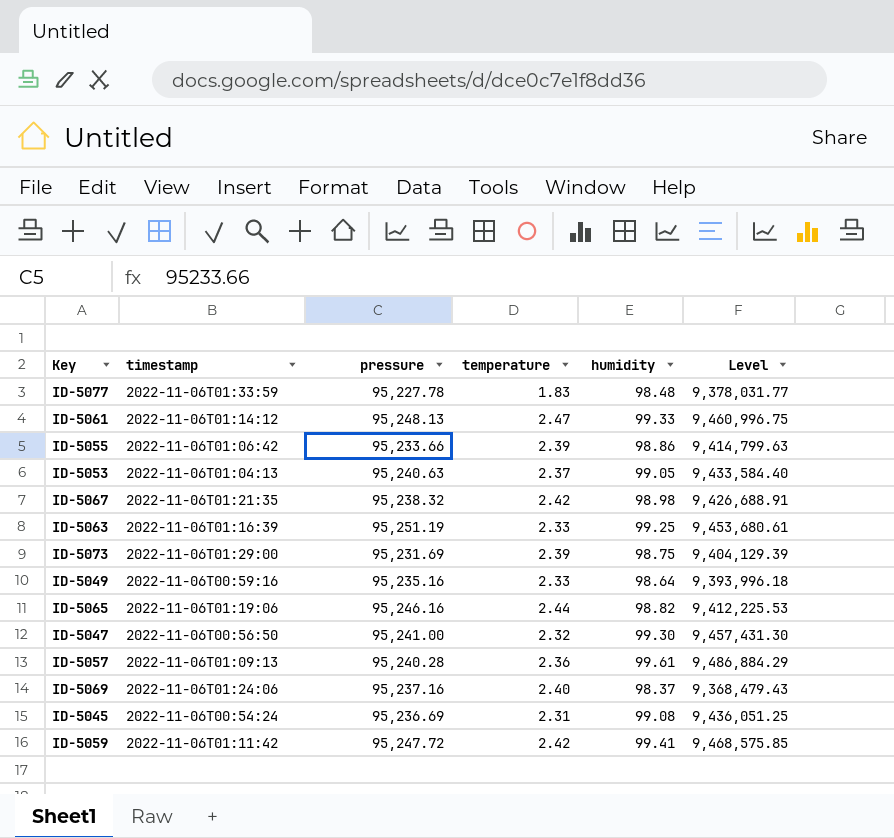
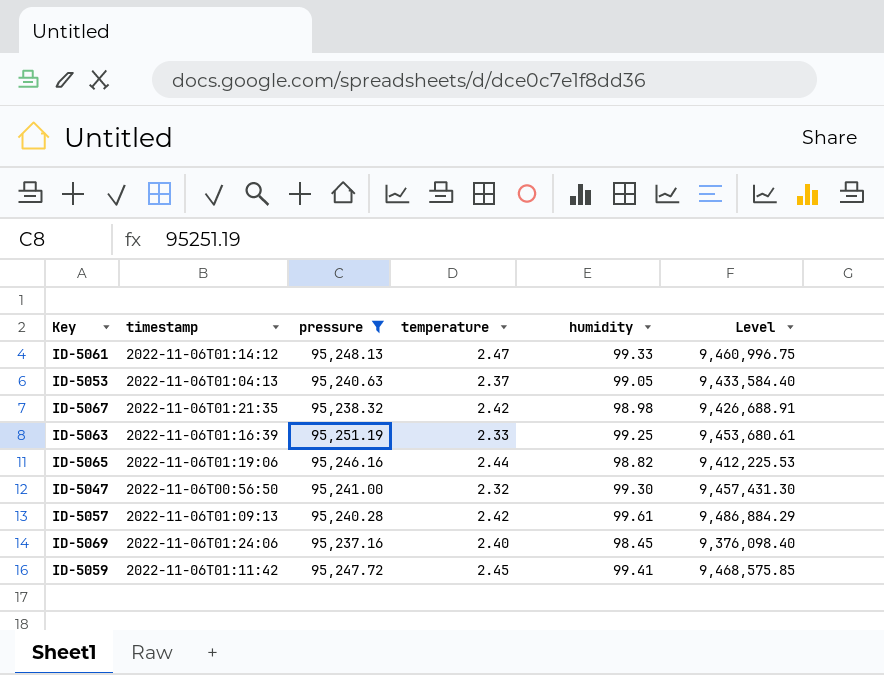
filter: none -> pressure >= 95,237.16
ID-5057 | temperature: 2.36 -> 2.42
ID-5069 | humidity: 98.37 -> 98.45
ID-5069 | Level: 9,368,479.43 -> 9,376,098.40
ID-5059 | temperature: 2.42 -> 2.45

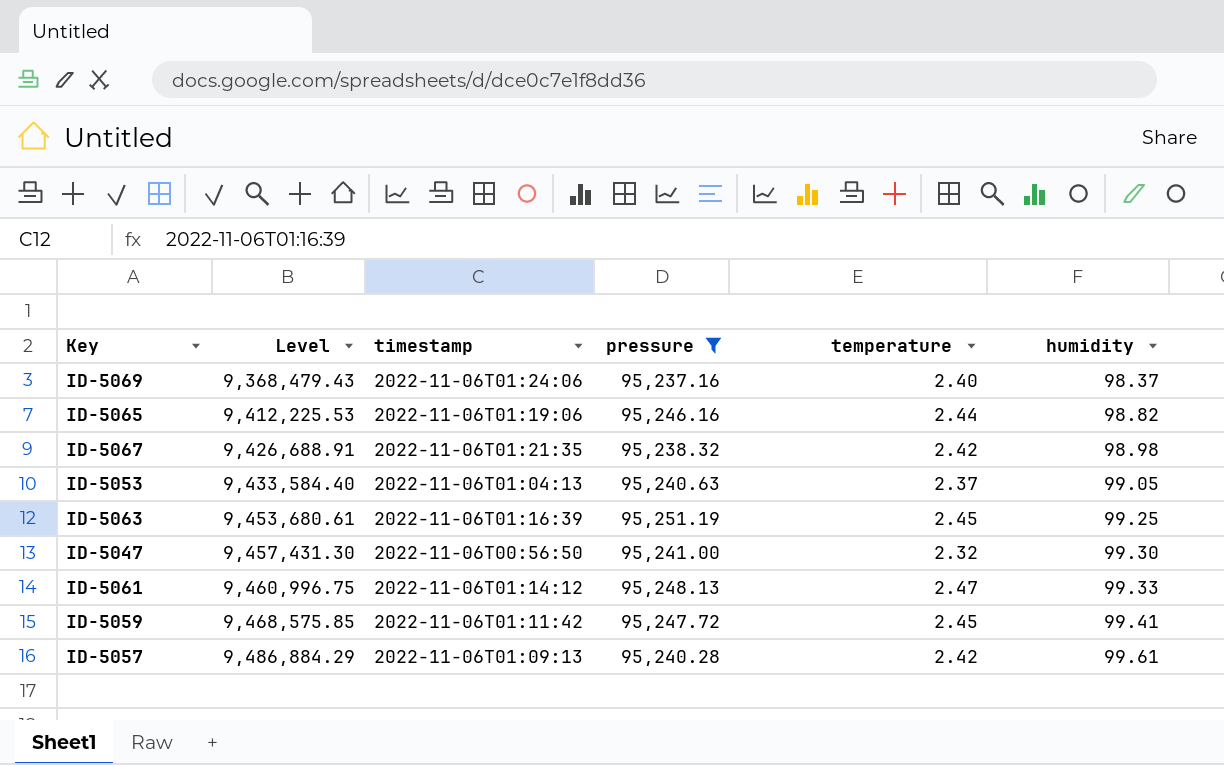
row order: none -> Level ascending
column Level | position: 6 -> 2
ID-5069 | Level: 9,376,098.40 -> 9,368,479.43
ID-5069 | humidity: 98.45 -> 98.37
ID-5063 | temperature: 2.33 -> 2.45

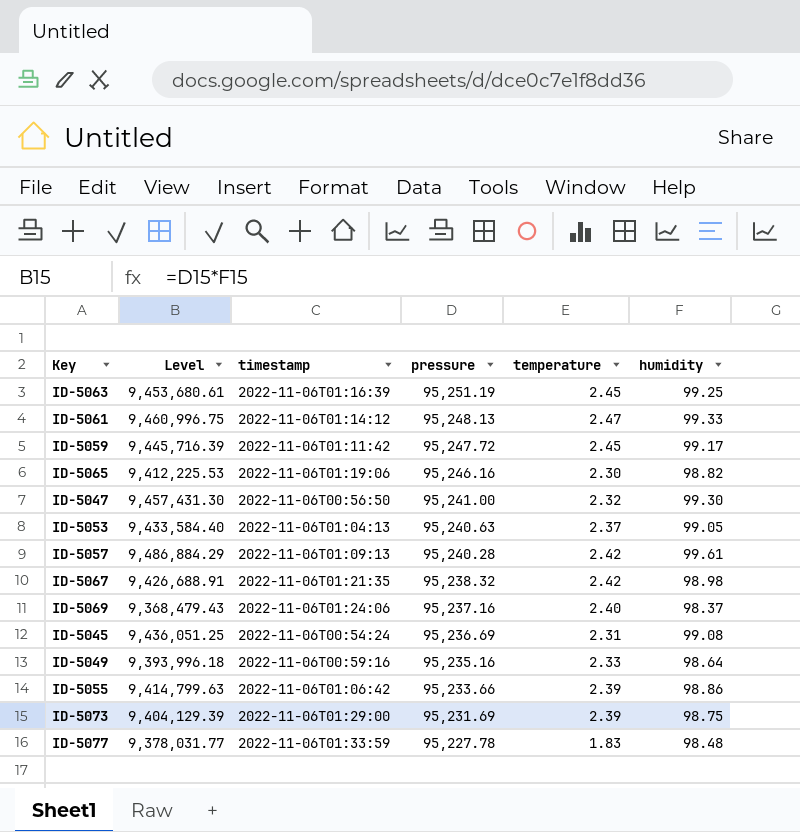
filter: pressure >= 95,237.16 -> none
row order: Level ascending -> pressure descending
ID-5059 | Level: 9,468,575.85 -> 9,445,716.39
ID-5059 | humidity: 99.41 -> 99.17
ID-5065 | temperature: 2.44 -> 2.30

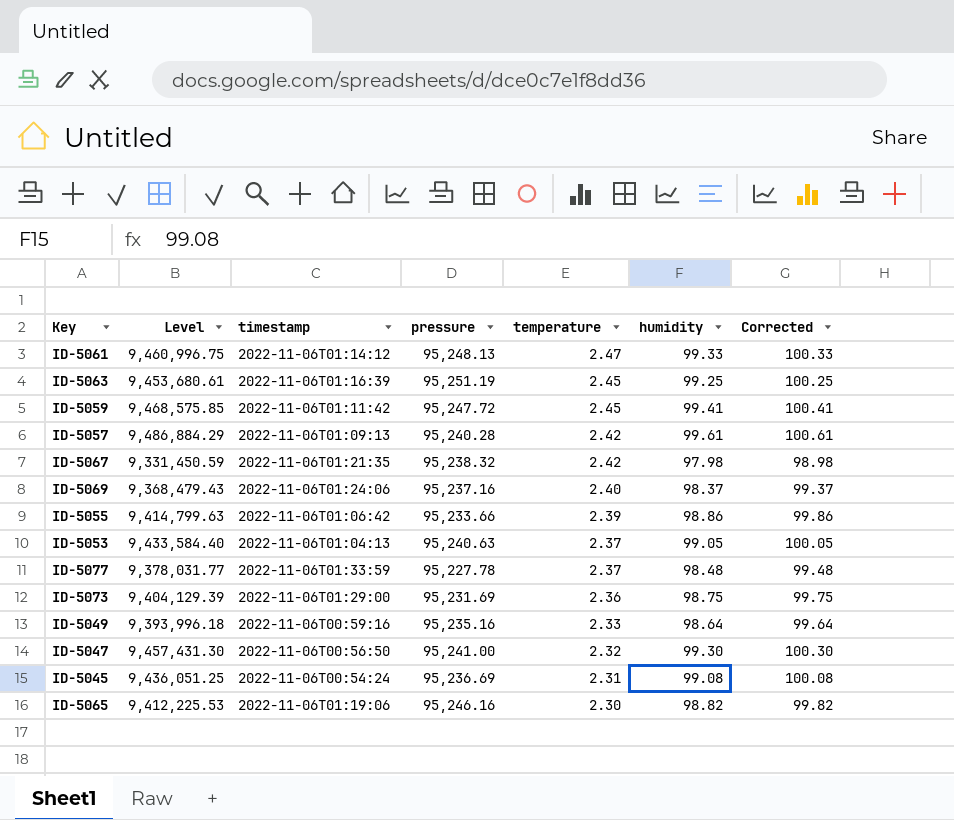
row order: pressure descending -> temperature descending
column Corrected | formula: none -> [humidity] + 1
ID-5059 | Level: 9,445,716.39 -> 9,468,575.85
ID-5059 | humidity: 99.17 -> 99.41
ID-5067 | Level: 9,426,688.91 -> 9,331,450.59
ID-5067 | humidity: 98.98 -> 97.98
ID-5077 | temperature: 1.83 -> 2.37
ID-5073 | temperature: 2.39 -> 2.36

